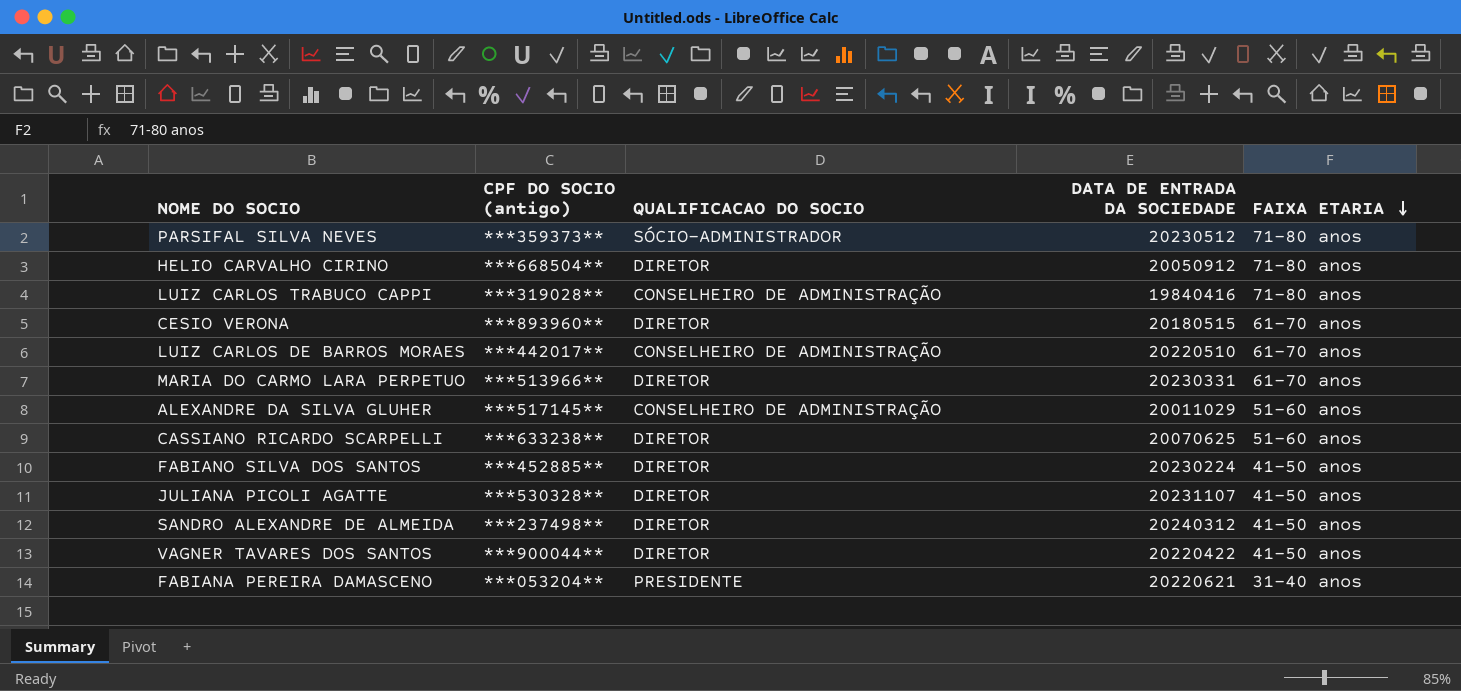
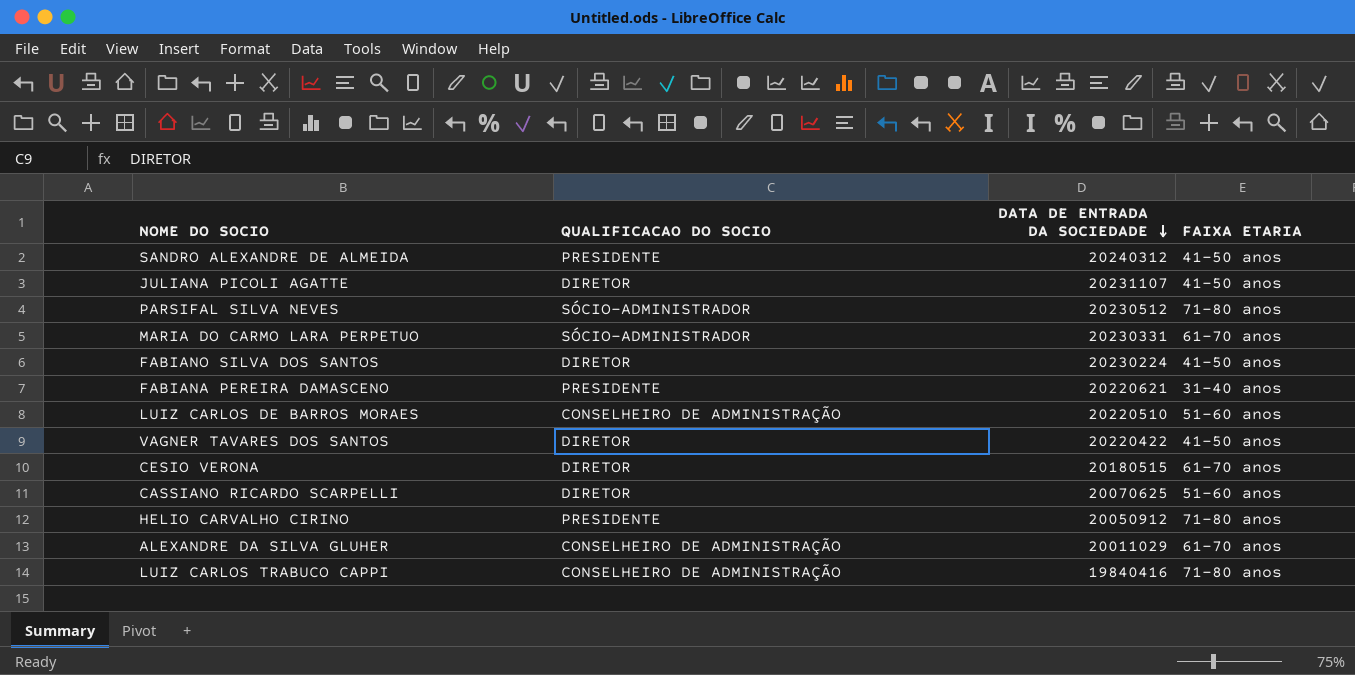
row order: FAIXA ETARIA descending -> DATA DE ENTRADA DA SOCIEDADE descending
column CPF DO SOCIO (antigo) | position: 2 -> none
SANDRO ALEXANDRE DE ALMEIDA | QUALIFICACAO DO SOCIO: DIRETOR -> PRESIDENTE
MARIA DO CARMO LARA PERPETUO | QUALIFICACAO DO SOCIO: DIRETOR -> SÓCIO-ADMINISTRADOR
LUIZ CARLOS DE BARROS MORAES | FAIXA ETARIA: 61-70 anos -> 51-60 anos
HELIO CARVALHO CIRINO | QUALIFICACAO DO SOCIO: DIRETOR -> PRESIDENTE
ALEXANDRE DA SILVA GLUHER | FAIXA ETARIA: 51-60 anos -> 61-70 anos

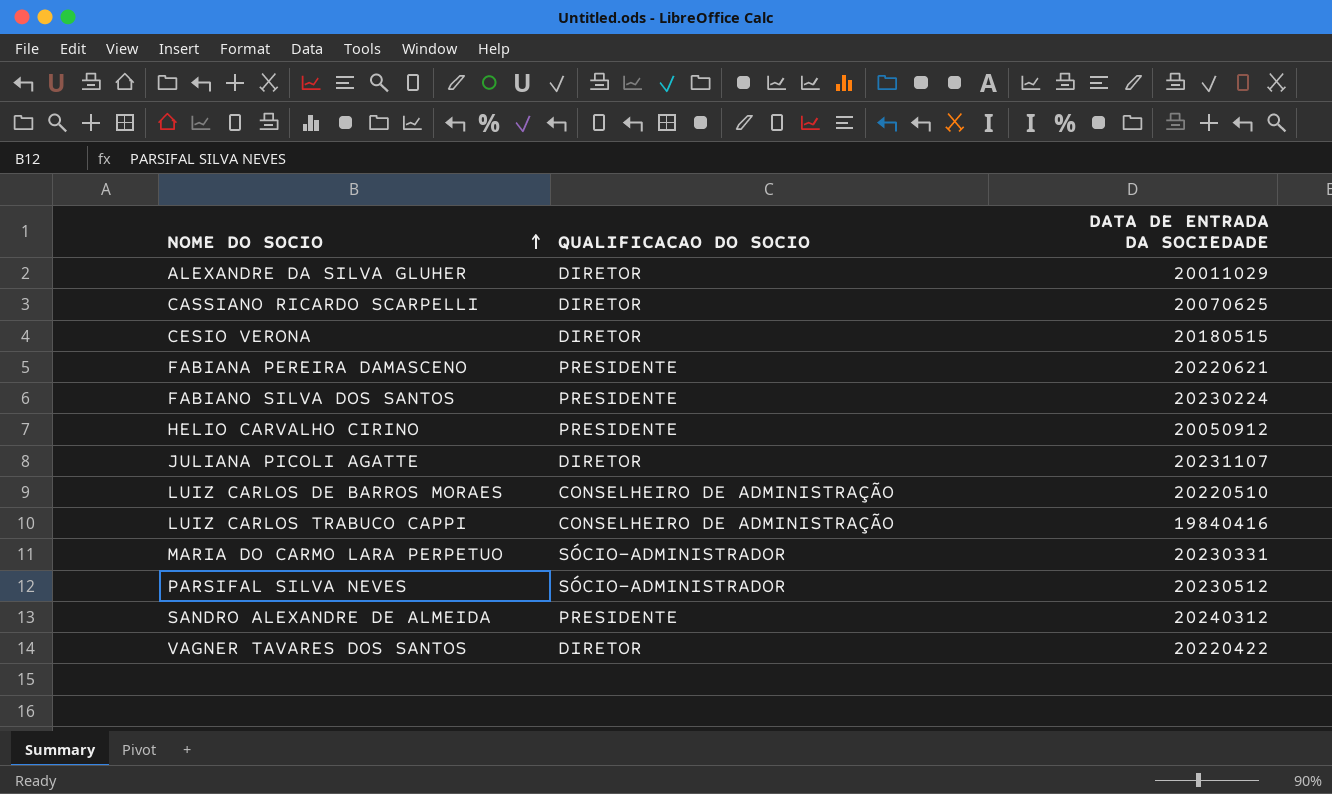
row order: DATA DE ENTRADA DA SOCIEDADE descending -> NOME DO SOCIO ascending
column FAIXA ETARIA | position: 4 -> none
ALEXANDRE DA SILVA GLUHER | QUALIFICACAO DO SOCIO: CONSELHEIRO DE ADMINISTRAÇÃO -> DIRETOR
FABIANO SILVA DOS SANTOS | QUALIFICACAO DO SOCIO: DIRETOR -> PRESIDENTE

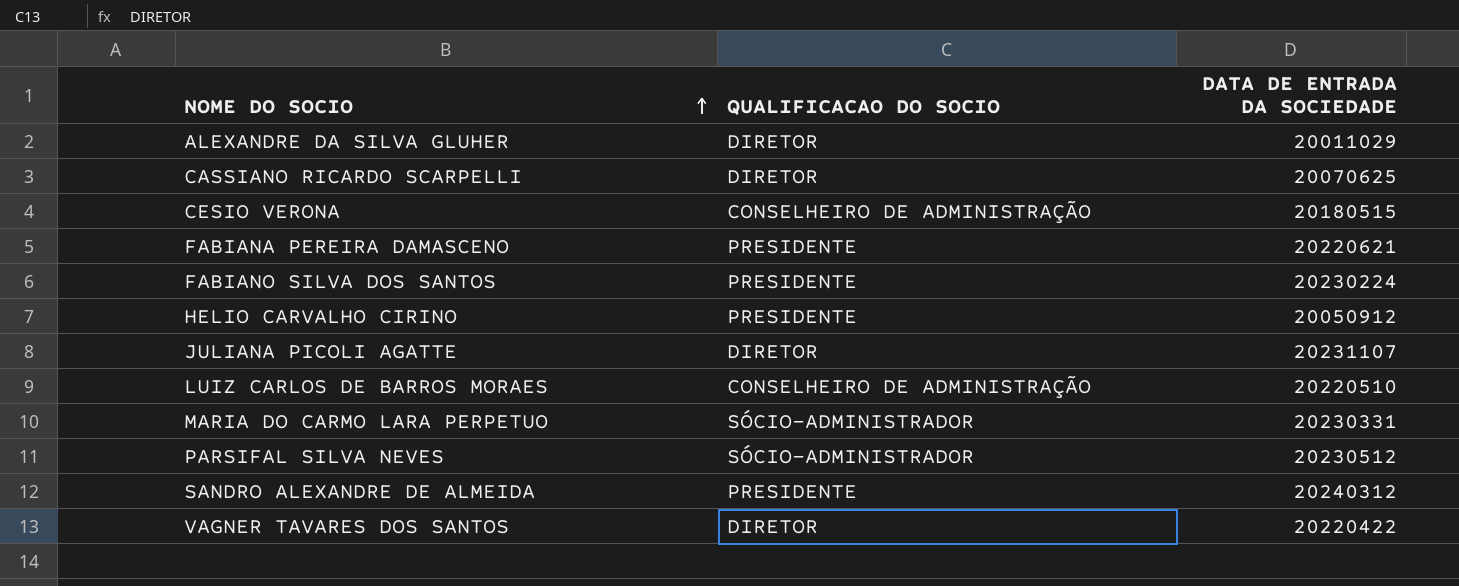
row LUIZ CARLOS TRABUCO CAPPI: CONSELHEIRO DE ADMINISTRAÇÃO | 19840416 -> none
CESIO VERONA | QUALIFICACAO DO SOCIO: DIRETOR -> CONSELHEIRO DE ADMINISTRAÇÃO

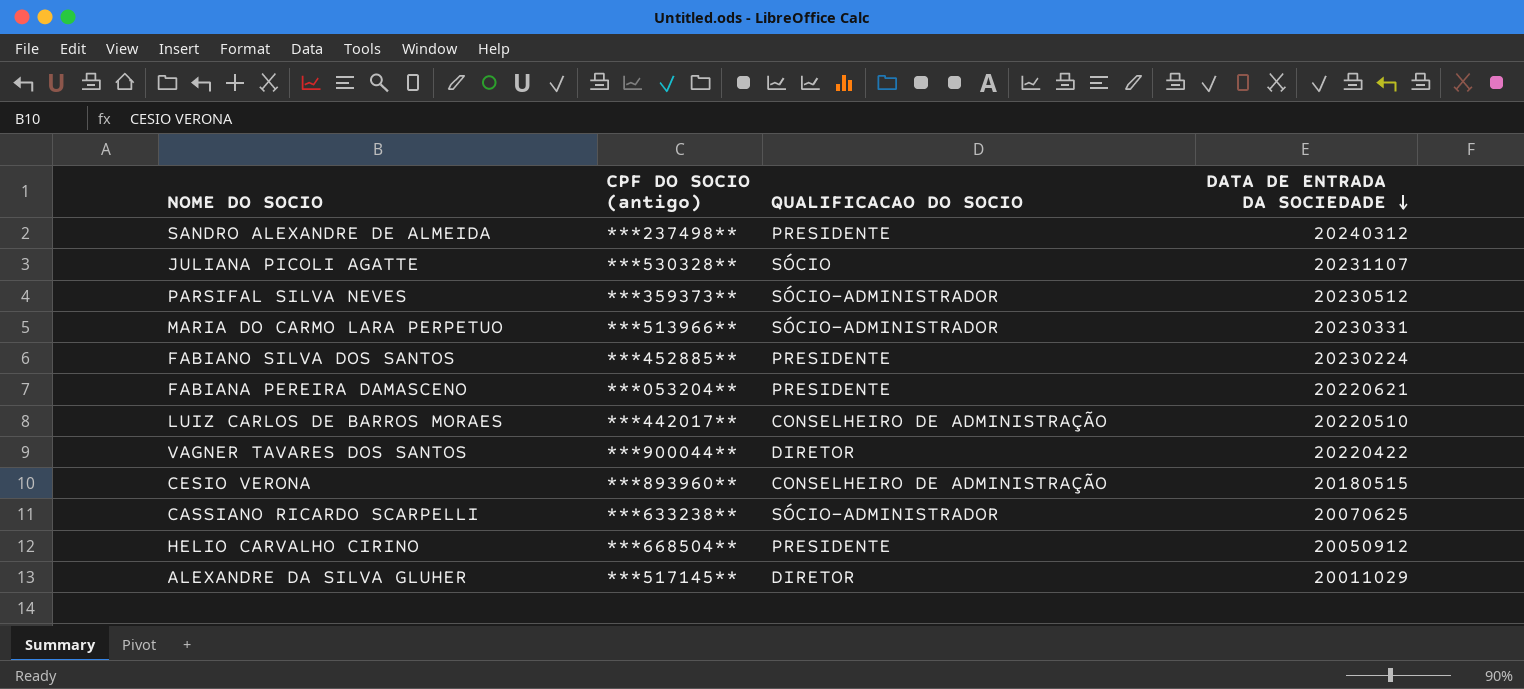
row order: NOME DO SOCIO ascending -> DATA DE ENTRADA DA SOCIEDADE descending
column CPF DO SOCIO (antigo) | position: none -> 2
JULIANA PICOLI AGATTE | QUALIFICACAO DO SOCIO: DIRETOR -> SÓCIO
CASSIANO RICARDO SCARPELLI | QUALIFICACAO DO SOCIO: DIRETOR -> SÓCIO-ADMINISTRADOR

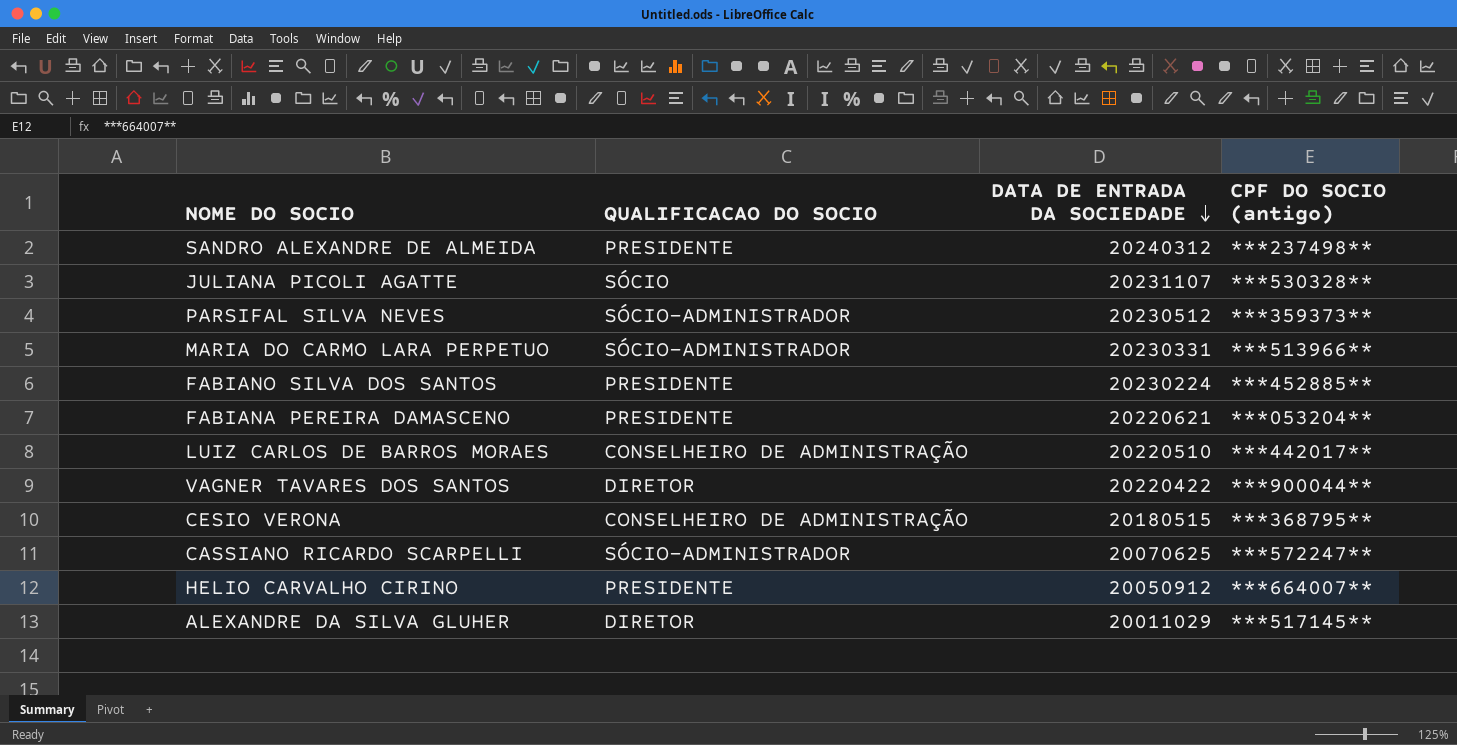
column CPF DO SOCIO (antigo) | position: 2 -> 4
CESIO VERONA | CPF DO SOCIO (antigo): ***893960** -> ***368795**
CASSIANO RICARDO SCARPELLI | CPF DO SOCIO (antigo): ***633238** -> ***572247**
HELIO CARVALHO CIRINO | CPF DO SOCIO (antigo): ***668504** -> ***664007**

